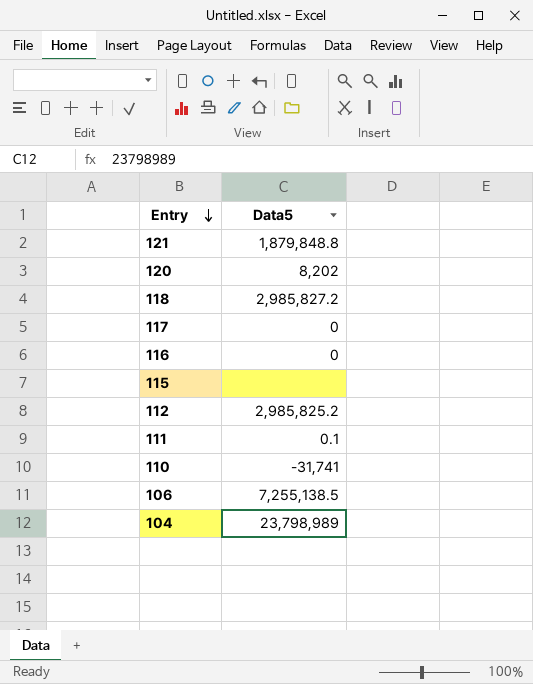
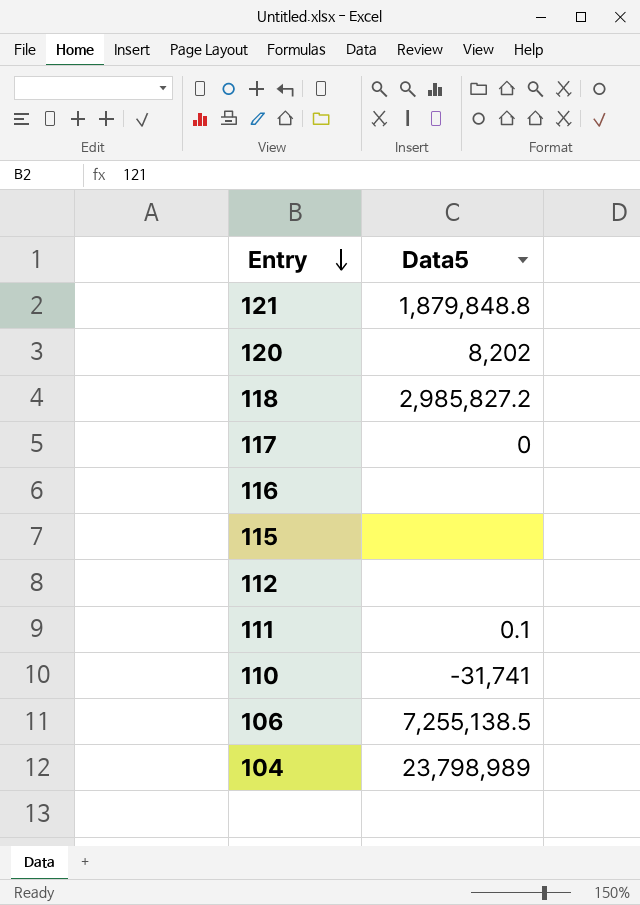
116 | Data5: 0 -> none
112 | Data5: 2,985,825.2 -> none

